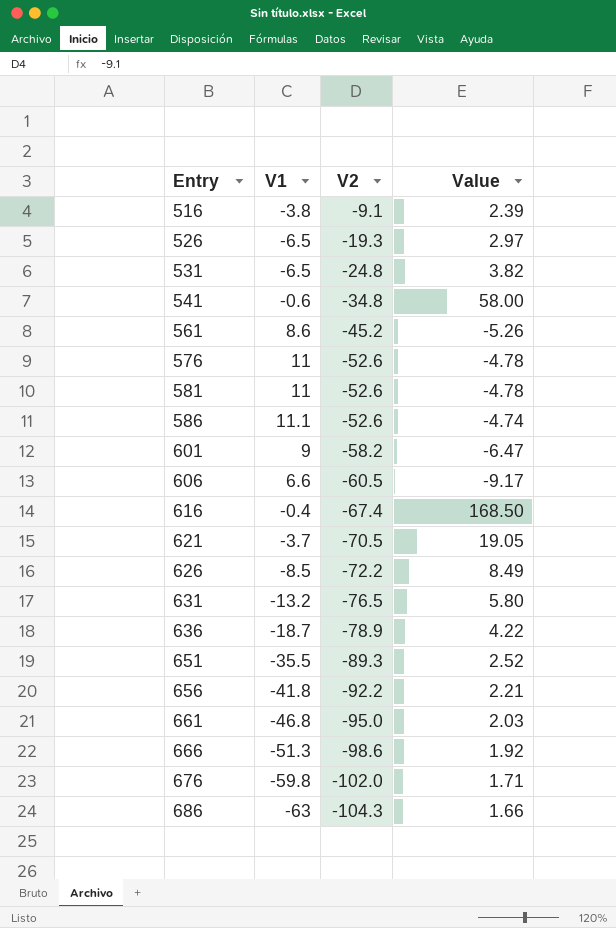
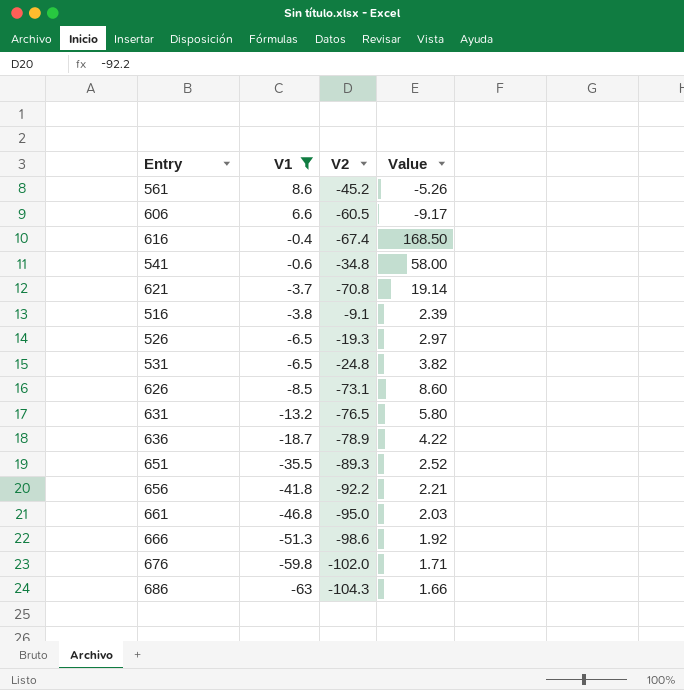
filter: none -> V1 <= 8.6
row order: Entry ascending -> V1 descending
621 | V2: -70.5 -> -70.8
621 | Value: 19.05 -> 19.14
626 | V2: -72.2 -> -73.1
626 | Value: 8.49 -> 8.60

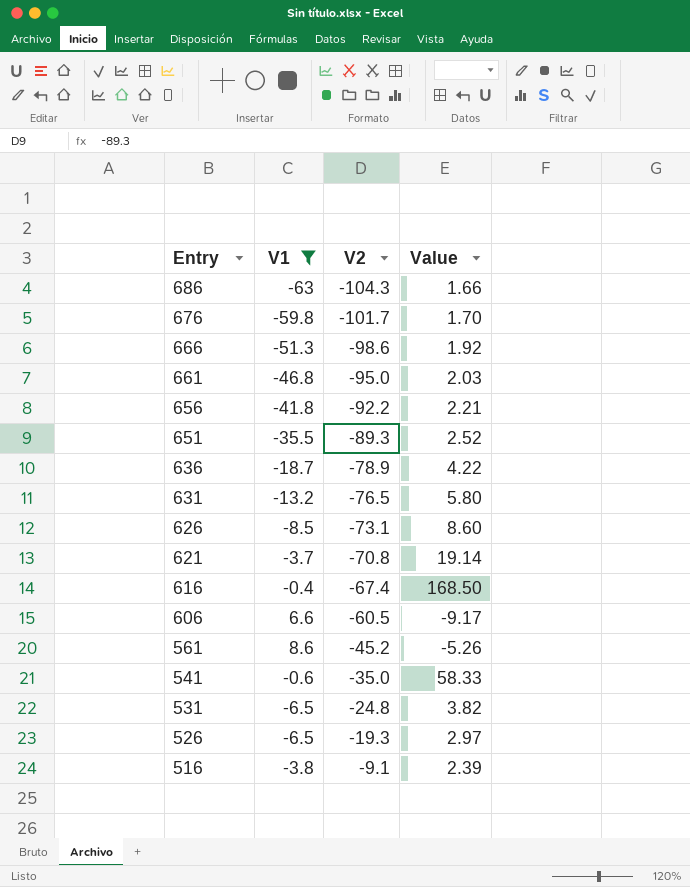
row order: V1 descending -> Entry descending
676 | V2: -102.0 -> -101.7
676 | Value: 1.71 -> 1.70
541 | V2: -34.8 -> -35.0
541 | Value: 58.00 -> 58.33

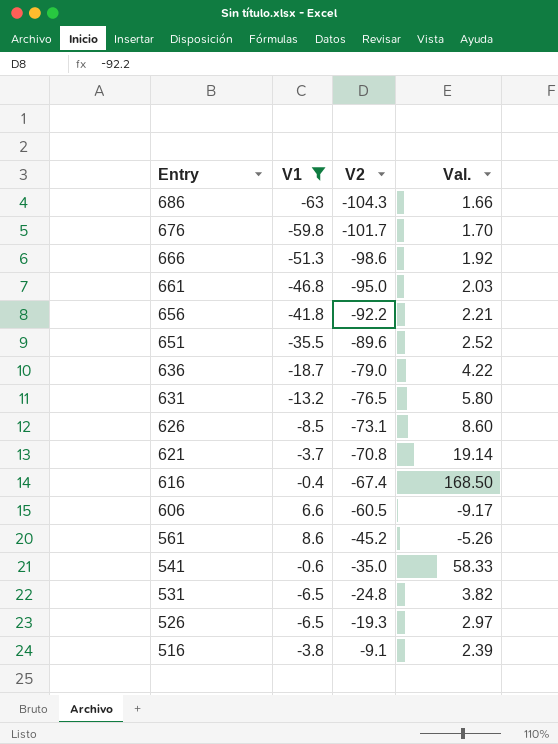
column name: Value -> Val.
651 | V2: -89.3 -> -89.6
636 | V2: -78.9 -> -79.0

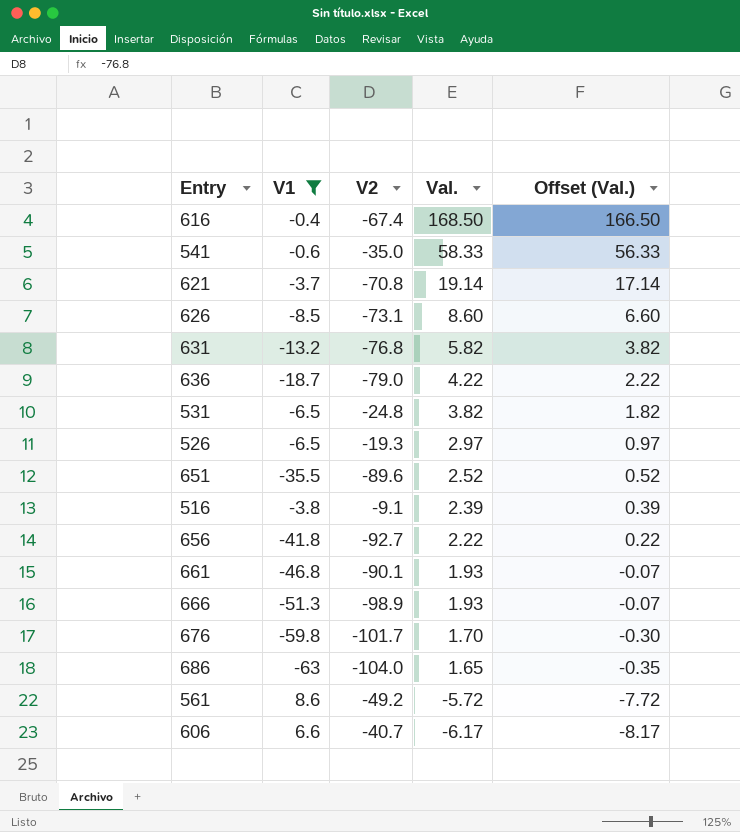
row order: Entry descending -> Val. descending
column Offset (Val.) | formula: none -> [Val.] - 2
631 | V2: -76.5 -> -76.8
631 | Val.: 5.80 -> 5.82
656 | V2: -92.2 -> -92.7
656 | Val.: 2.21 -> 2.22
661 | V2: -95.0 -> -90.1
661 | Val.: 2.03 -> 1.93
666 | V2: -98.6 -> -98.9
666 | Val.: 1.92 -> 1.93
686 | V2: -104.3 -> -104.0
686 | Val.: 1.66 -> 1.65
561 | V2: -45.2 -> -49.2
561 | Val.: -5.26 -> -5.72
606 | V2: -60.5 -> -40.7
606 | Val.: -9.17 -> -6.17

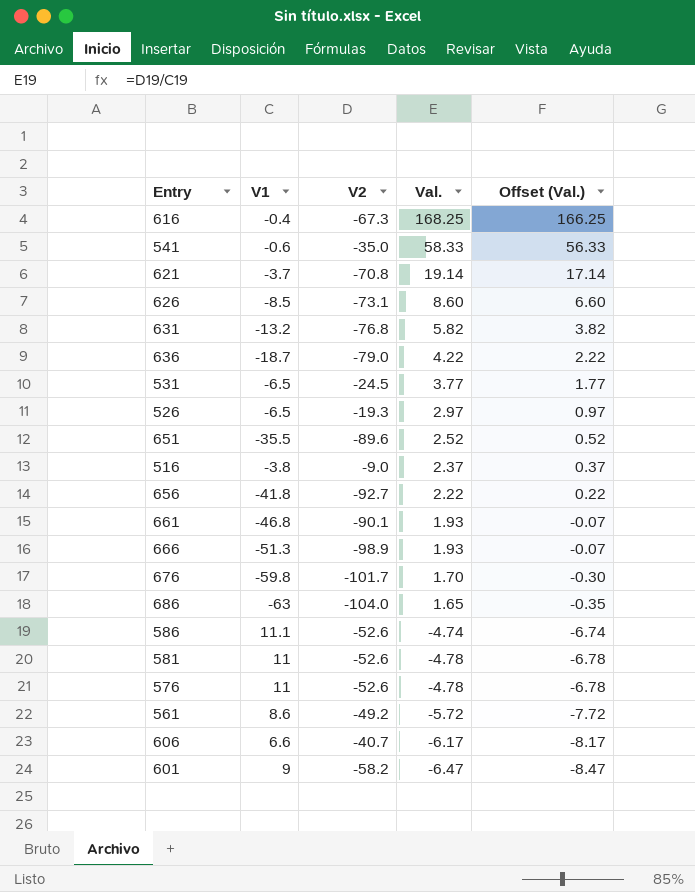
filter: V1 <= 8.6 -> none
616 | V2: -67.4 -> -67.3
616 | Val.: 168.50 -> 168.25
616 | Offset (Val.): 166.50 -> 166.25
531 | V2: -24.8 -> -24.5
531 | Val.: 3.82 -> 3.77
531 | Offset (Val.): 1.82 -> 1.77
516 | V2: -9.1 -> -9.0
516 | Val.: 2.39 -> 2.37
516 | Offset (Val.): 0.39 -> 0.37

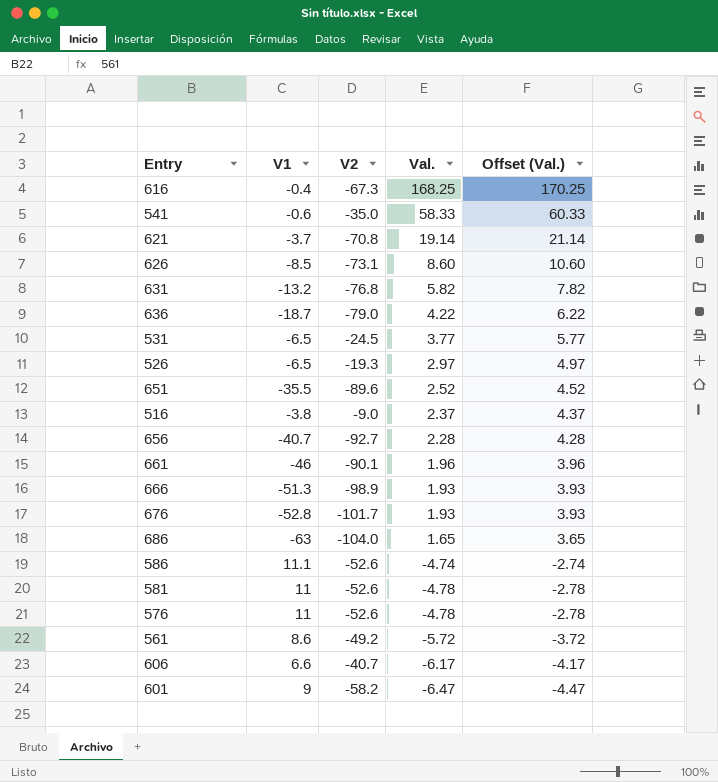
column Offset (Val.) | formula: [Val.] - 2 -> [Val.] + 2
656 | V1: -41.8 -> -40.7
656 | Val.: 2.22 -> 2.28
661 | V1: -46.8 -> -46
661 | Val.: 1.93 -> 1.96
676 | V1: -59.8 -> -52.8
676 | Val.: 1.70 -> 1.93

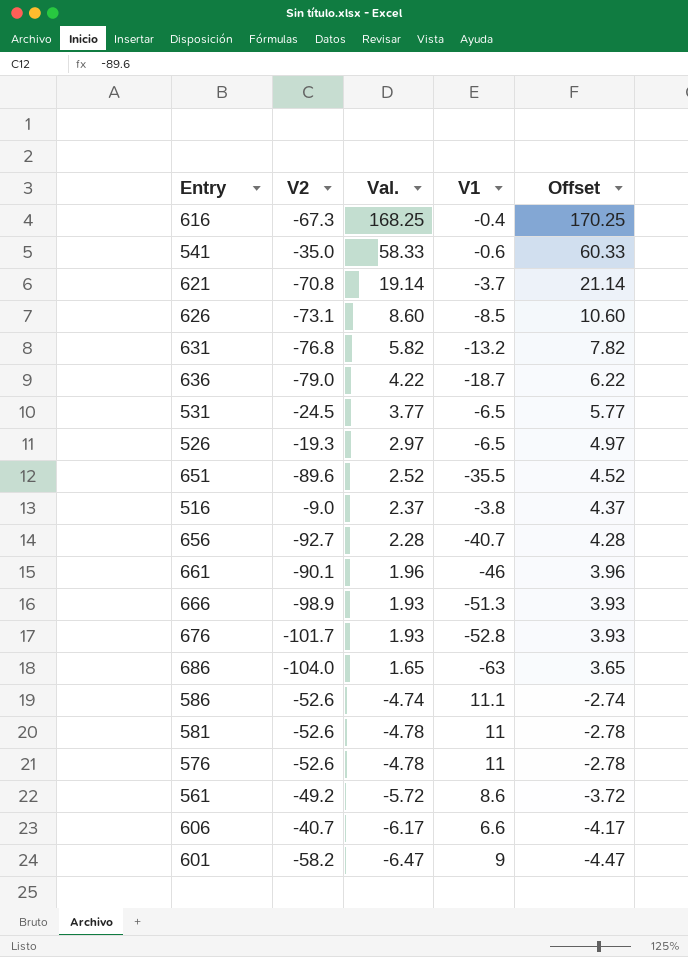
column V1 | position: 2 -> 4
column name: Offset (Val.) -> Offset

